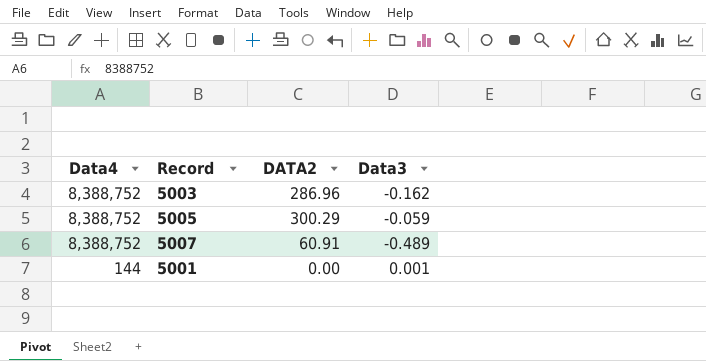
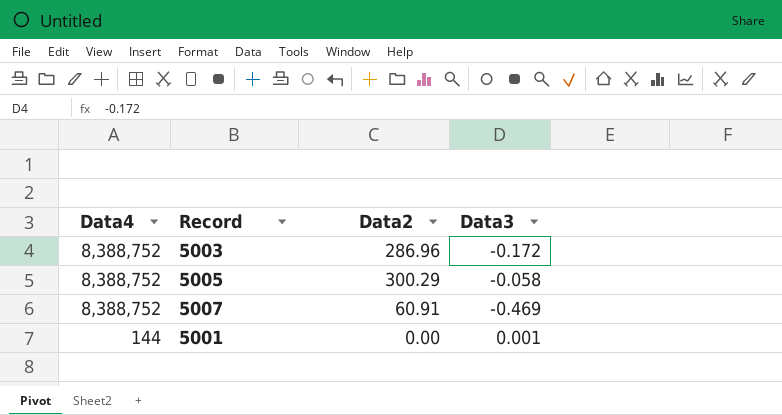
column name: DATA2 -> Data2
5003 | Data3: -0.162 -> -0.172
5005 | Data3: -0.059 -> -0.058
5007 | Data3: -0.489 -> -0.469

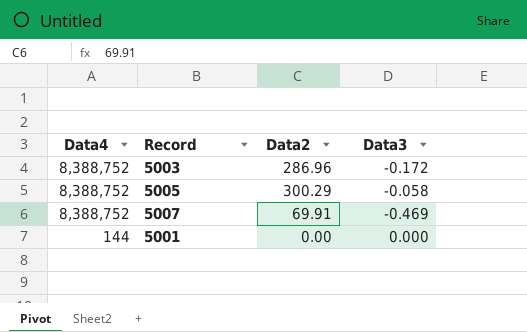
5007 | Data2: 60.91 -> 69.91
5001 | Data3: 0.001 -> 0.000

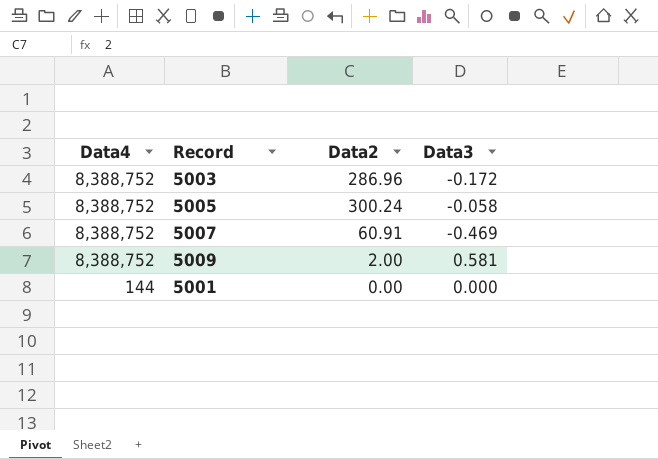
5005 | Data2: 300.29 -> 300.24
5007 | Data2: 69.91 -> 60.91
row 5009: none -> 8,388,752 | 2.00 | 0.581

